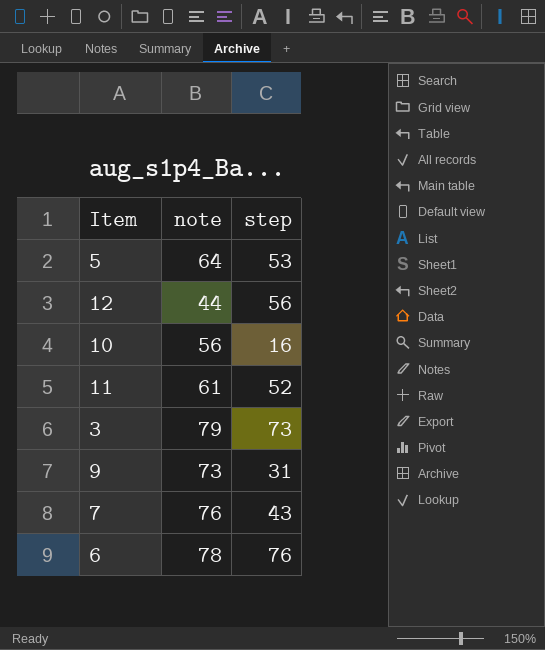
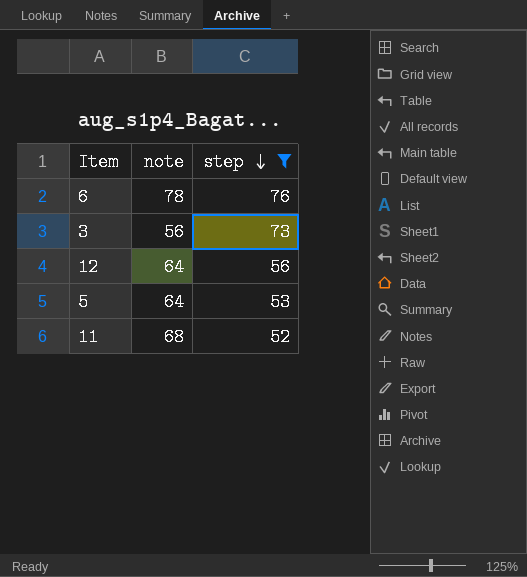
filter: none -> step >= 52
row order: none -> step descending
3 | note: 79 -> 56
12 | note: 44 -> 64
11 | note: 61 -> 68

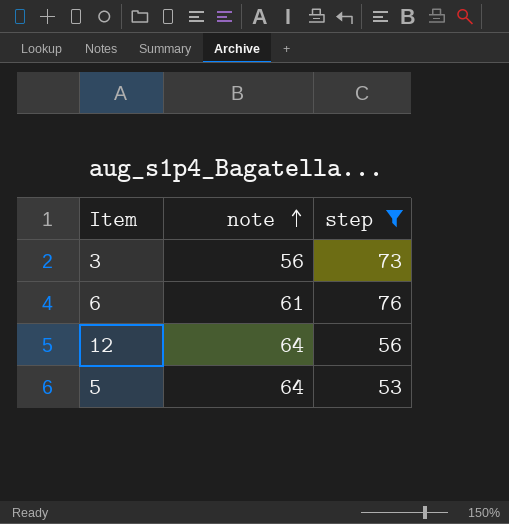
row order: step descending -> note ascending
row 11: 68 | 52 -> none
6 | note: 78 -> 61

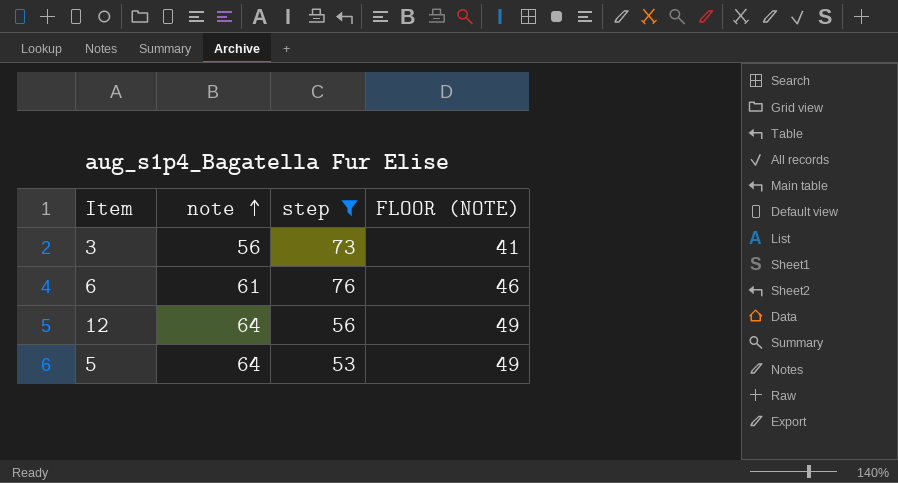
column FLOOR (NOTE) | formula: none -> [note] - 15

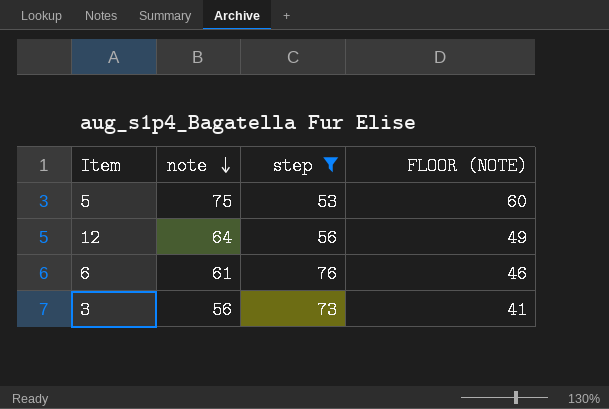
row order: note ascending -> note descending
5 | note: 64 -> 75
5 | FLOOR (NOTE): 49 -> 60

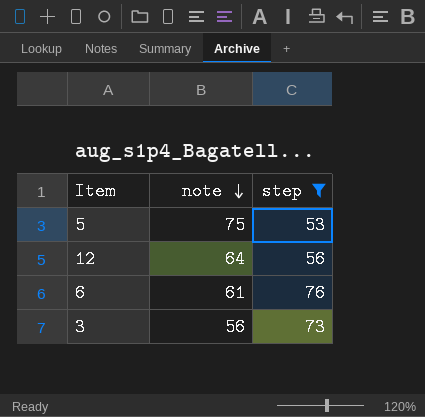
column FLOOR (NOTE) | formula: [note] - 15 -> none

